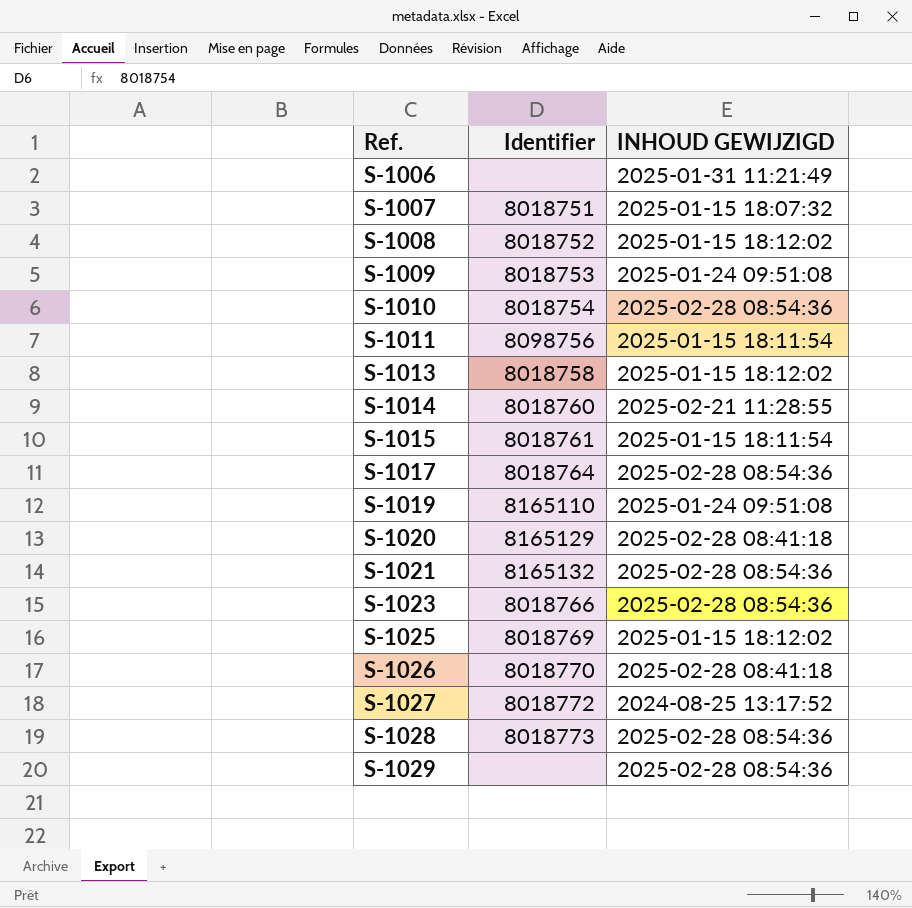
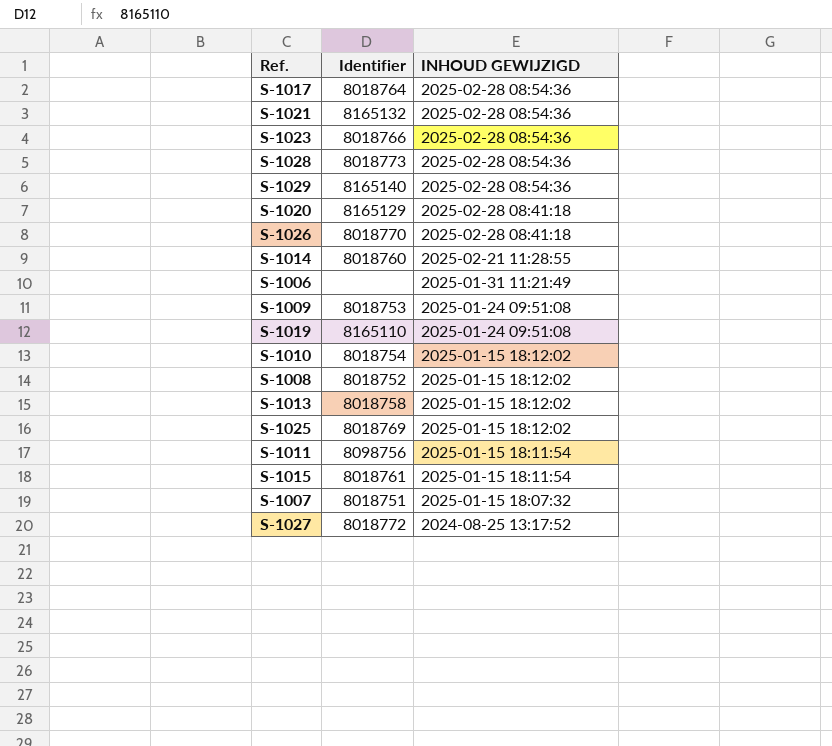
row order: Ref. ascending -> INHOUD GEWIJZIGD descending
S-1029 | Identifier: none -> 8165140
S-1010 | INHOUD GEWIJZIGD: 2025-02-28 08:54:36 -> 2025-01-15 18:12:02

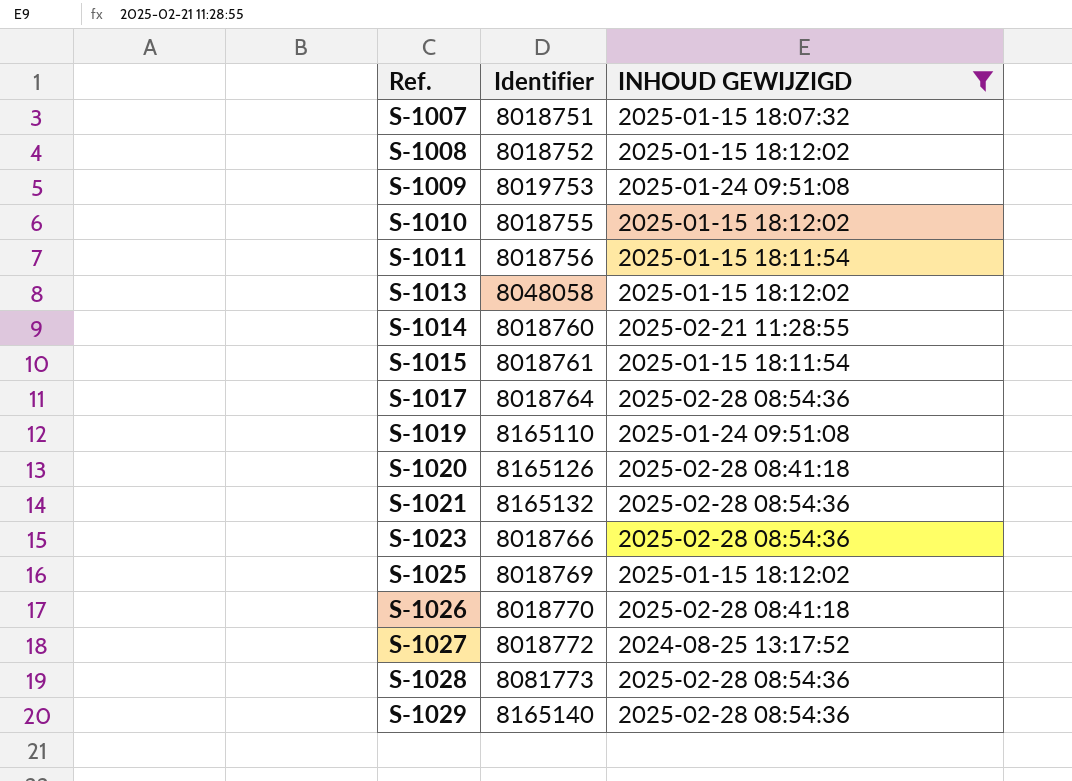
filter: none -> INHOUD GEWIJZIGD != 2025-01-31 11:21:49
row order: INHOUD GEWIJZIGD descending -> Ref. ascending
S-1009 | Identifier: 8018753 -> 8019753
S-1010 | Identifier: 8018754 -> 8018755
S-1011 | Identifier: 8098756 -> 8018756
S-1013 | Identifier: 8018758 -> 8048058
S-1020 | Identifier: 8165129 -> 8165126
S-1028 | Identifier: 8018773 -> 8081773

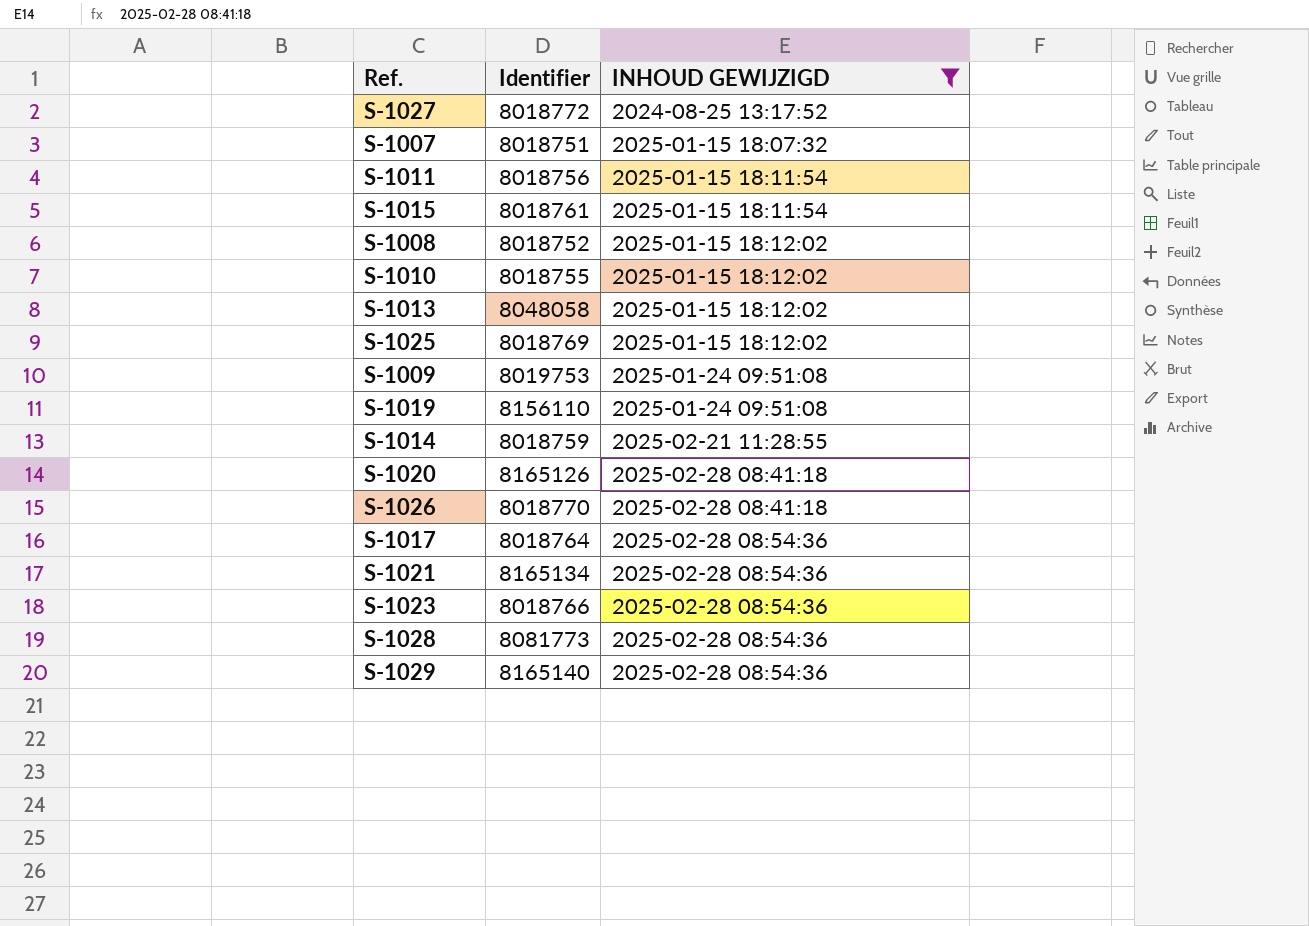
row order: Ref. ascending -> INHOUD GEWIJZIGD ascending
S-1019 | Identifier: 8165110 -> 8156110
S-1014 | Identifier: 8018760 -> 8018759
S-1021 | Identifier: 8165132 -> 8165134

